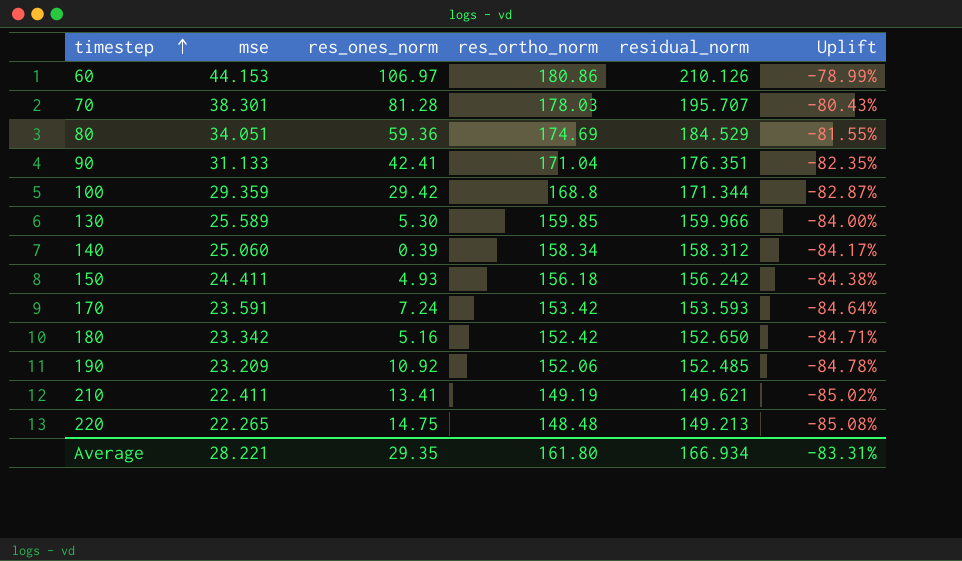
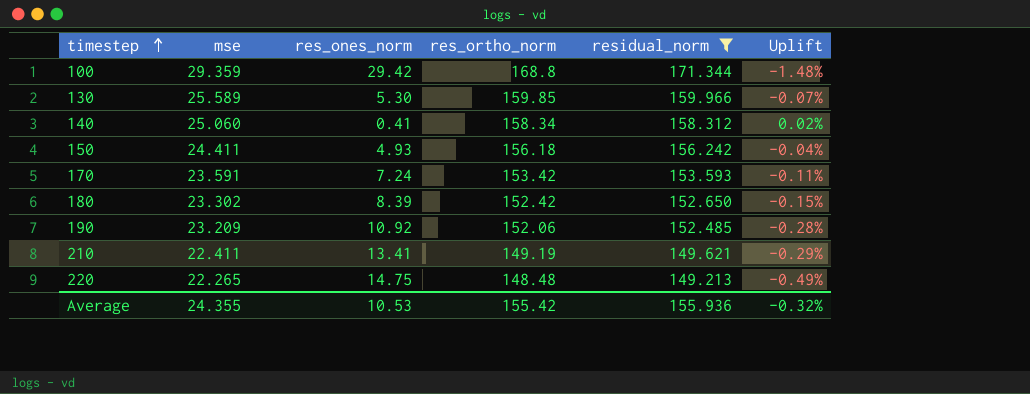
filter: none -> residual_norm <= 171.344
column Uplift | formula: ([mse] - [residual_norm]) / [residual_norm] -> ([res_ortho_norm] - [residual_norm]) / [residual_norm]
140 | res_ones_norm: 0.39 -> 0.41
180 | mse: 23.342 -> 23.302
180 | res_ones_norm: 5.16 -> 8.39
Average | mse: 28.221 -> 24.355
Average | res_ones_norm: 29.35 -> 10.53
Average | res_ortho_norm: 161.80 -> 155.42
Average | residual_norm: 166.934 -> 155.936
Average | Uplift: -83.31% -> -0.32%

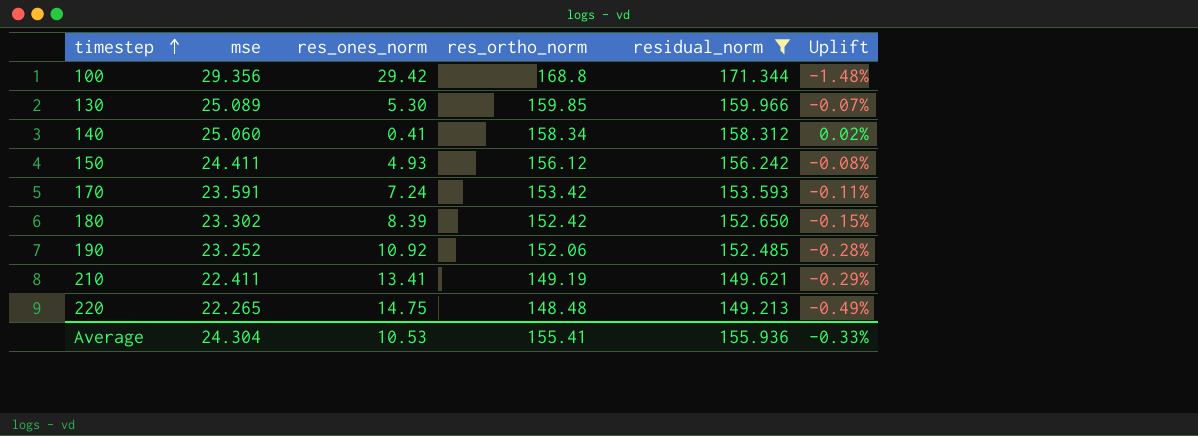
100 | mse: 29.359 -> 29.356
130 | mse: 25.589 -> 25.089
150 | res_ortho_norm: 156.18 -> 156.12
150 | Uplift: -0.04% -> -0.08%
190 | mse: 23.209 -> 23.252
Average | mse: 24.355 -> 24.304
Average | res_ortho_norm: 155.42 -> 155.41
Average | Uplift: -0.32% -> -0.33%

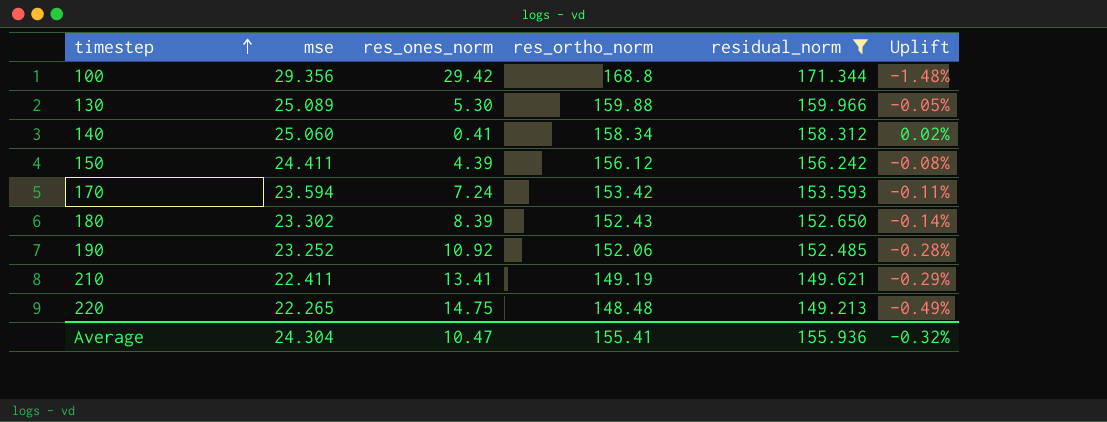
130 | res_ortho_norm: 159.85 -> 159.88
130 | Uplift: -0.07% -> -0.05%
150 | res_ones_norm: 4.93 -> 4.39
170 | mse: 23.591 -> 23.594
180 | res_ortho_norm: 152.42 -> 152.43
180 | Uplift: -0.15% -> -0.14%
Average | res_ones_norm: 10.53 -> 10.47
Average | Uplift: -0.33% -> -0.32%

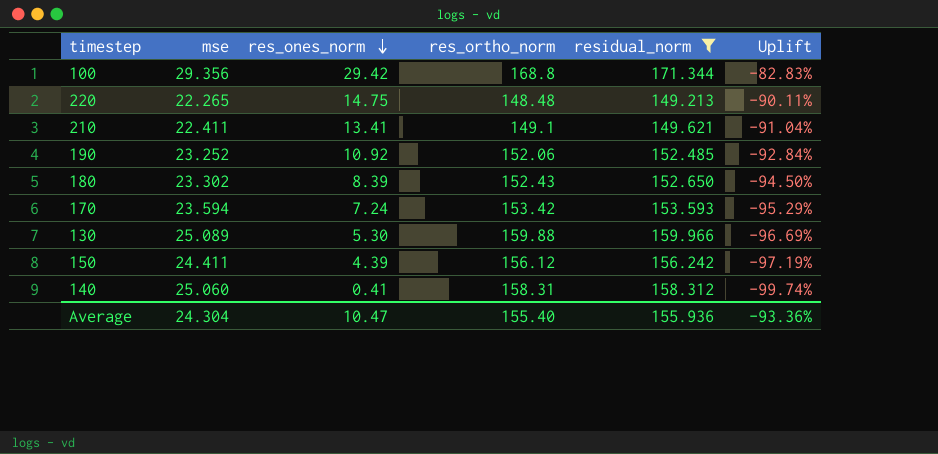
row order: timestep ascending -> res_ones_norm descending
column Uplift | formula: ([res_ortho_norm] - [residual_norm]) / [residual_norm] -> ([res_ones_norm] - [residual_norm]) / [residual_norm]
210 | res_ortho_norm: 149.19 -> 149.1
140 | res_ortho_norm: 158.34 -> 158.31
Average | res_ortho_norm: 155.41 -> 155.40
Average | Uplift: -0.32% -> -93.36%

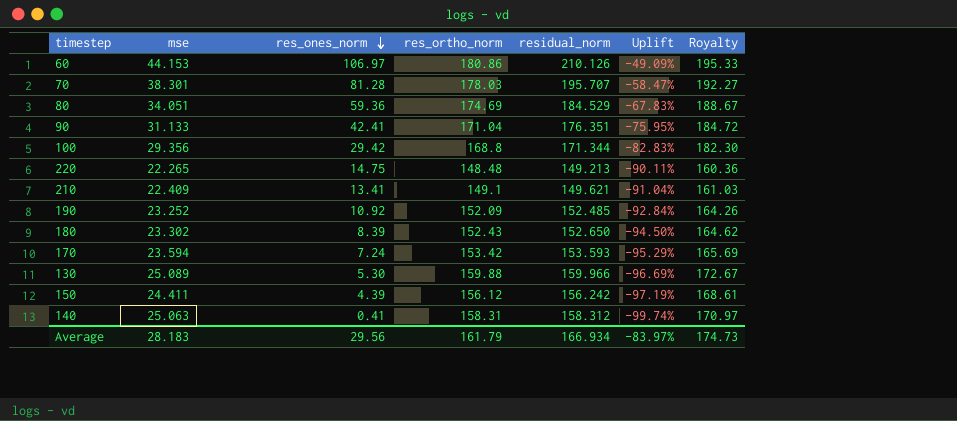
filter: residual_norm <= 171.344 -> none
column Royalty | formula: none -> [res_ortho_norm] * 1.08
210 | mse: 22.411 -> 22.409
190 | res_ortho_norm: 152.06 -> 152.09
140 | mse: 25.060 -> 25.063
Average | mse: 24.304 -> 28.183
Average | res_ones_norm: 10.47 -> 29.56
Average | res_ortho_norm: 155.40 -> 161.79
Average | residual_norm: 155.936 -> 166.934
Average | Uplift: -93.36% -> -83.97%

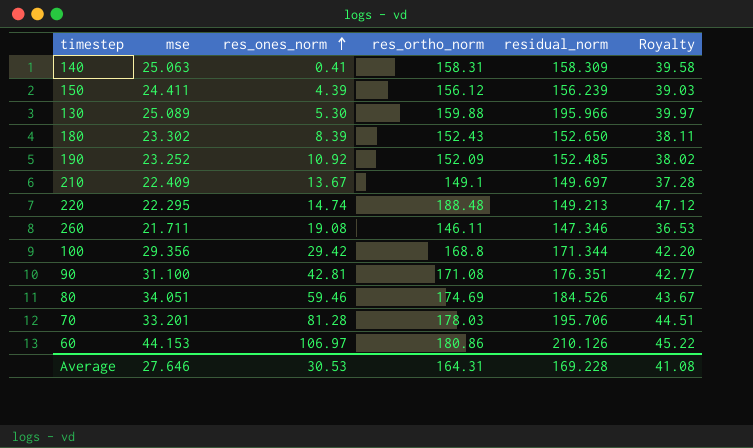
row order: res_ones_norm descending -> res_ones_norm ascending
column Uplift | formula: ([res_ones_norm] - [residual_norm]) / [residual_norm] -> none
column Royalty | formula: [res_ortho_norm] * 1.08 -> [res_ortho_norm] * 0.25
row 170: 23.594 | 7.24 | 153.42 | 153.593 | -95.29% | 165.69 -> none
140 | residual_norm: 158.312 -> 158.309
150 | residual_norm: 156.242 -> 156.239
130 | residual_norm: 159.966 -> 195.966
210 | res_ones_norm: 13.41 -> 13.67
210 | residual_norm: 149.621 -> 149.697
220 | mse: 22.265 -> 22.295
220 | res_ones_norm: 14.75 -> 14.74
220 | res_ortho_norm: 148.48 -> 188.48
row 260: none -> 21.711 | 19.08 | 146.11 | 147.346 | 36.53
90 | mse: 31.133 -> 31.100
90 | res_ones_norm: 42.41 -> 42.81
90 | res_ortho_norm: 171.04 -> 171.08
80 | res_ones_norm: 59.36 -> 59.46
80 | residual_norm: 184.529 -> 184.526
70 | mse: 38.301 -> 33.201
70 | residual_norm: 195.707 -> 195.706
Average | mse: 28.183 -> 27.646
Average | res_ones_norm: 29.56 -> 30.53
Average | res_ortho_norm: 161.79 -> 164.31
Average | residual_norm: 166.934 -> 169.228
Average | Royalty: 174.73 -> 41.08

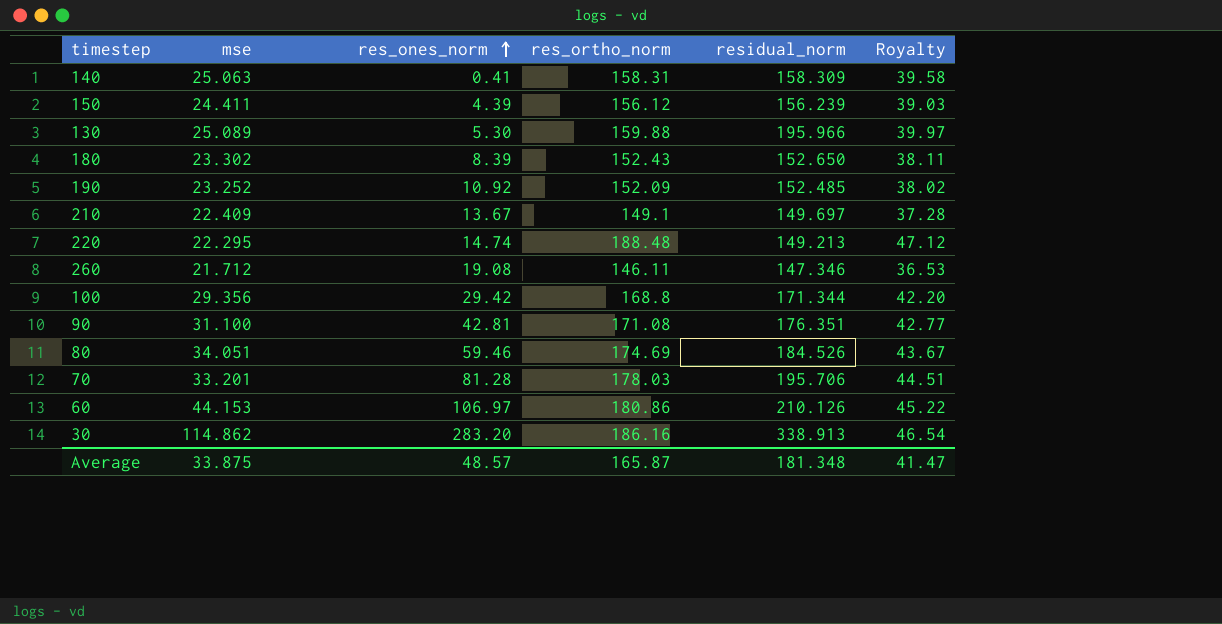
260 | mse: 21.711 -> 21.712
row 30: none -> 114.862 | 283.20 | 186.16 | 338.913 | 46.54
Average | mse: 27.646 -> 33.875
Average | res_ones_norm: 30.53 -> 48.57
Average | res_ortho_norm: 164.31 -> 165.87
Average | residual_norm: 169.228 -> 181.348
Average | Royalty: 41.08 -> 41.47

